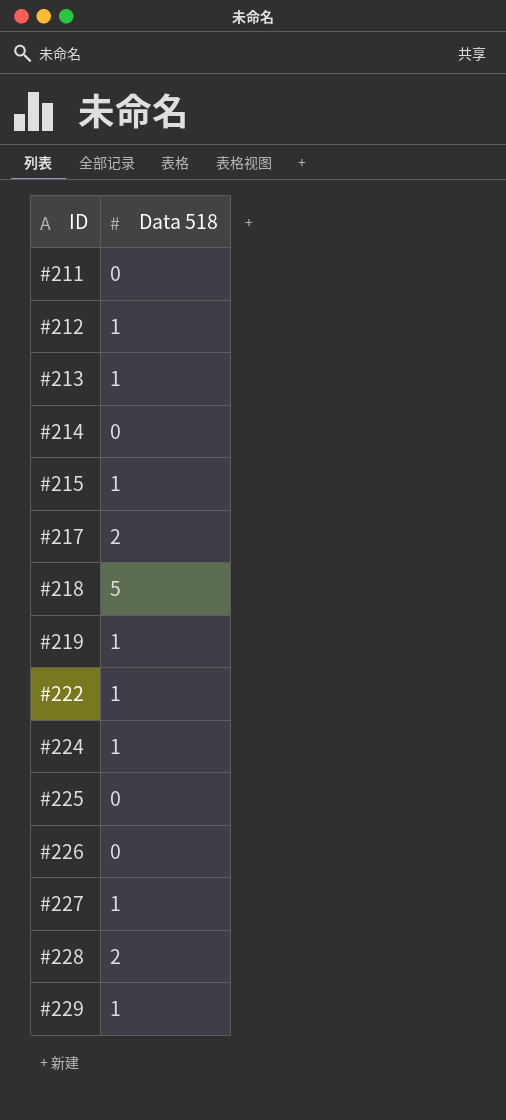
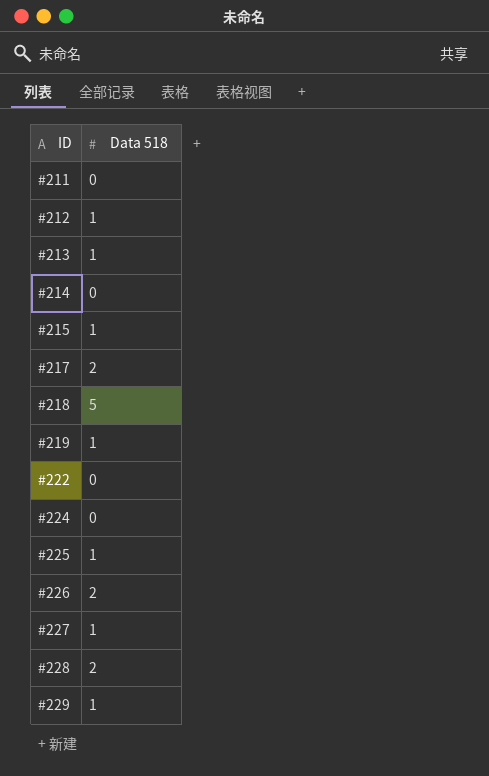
#222 | Data 518: 1 -> 0
#224 | Data 518: 1 -> 0
#225 | Data 518: 0 -> 1
#226 | Data 518: 0 -> 2

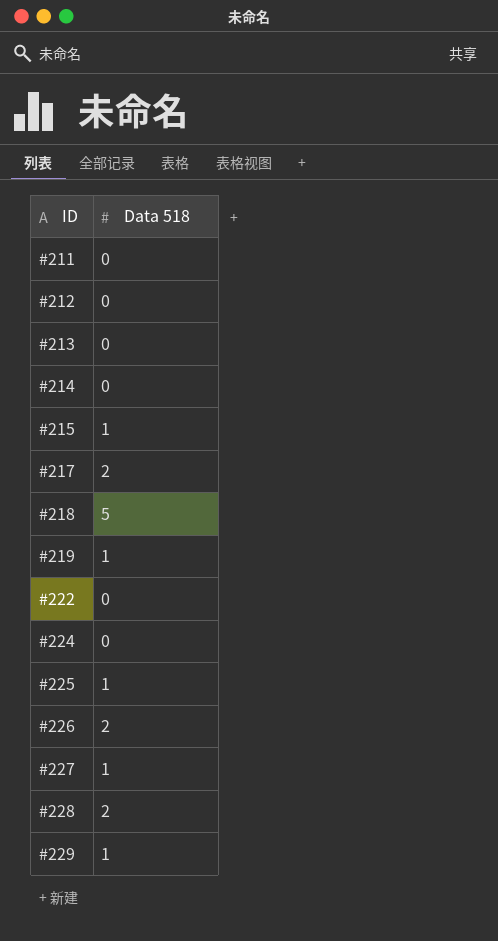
#212 | Data 518: 1 -> 0
#213 | Data 518: 1 -> 0

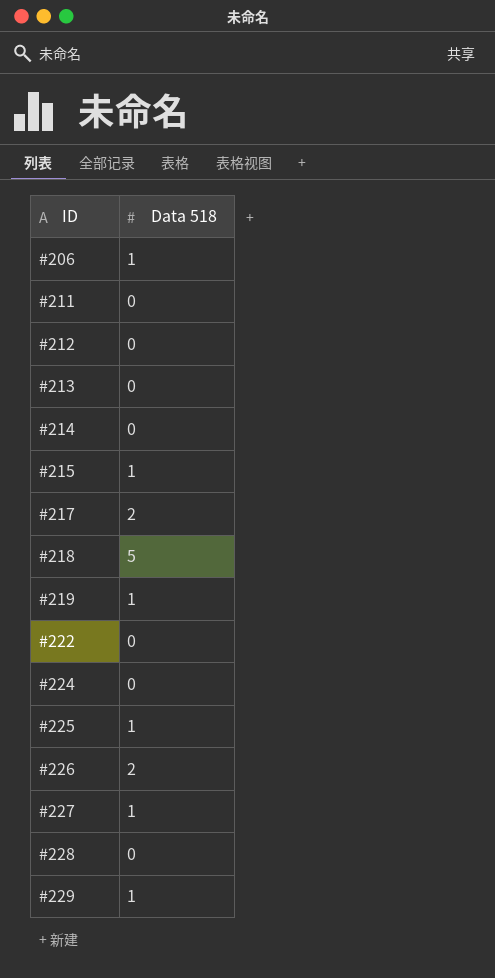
row #206: none -> 1
#228 | Data 518: 2 -> 0

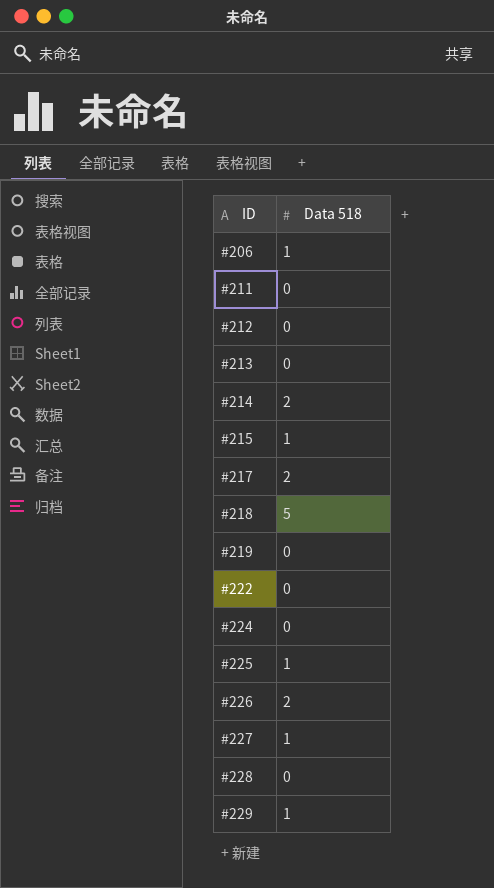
#214 | Data 518: 0 -> 2
#219 | Data 518: 1 -> 0

